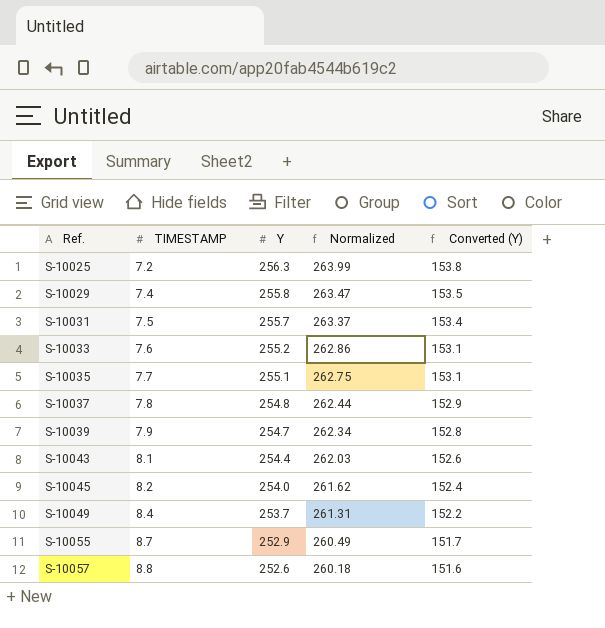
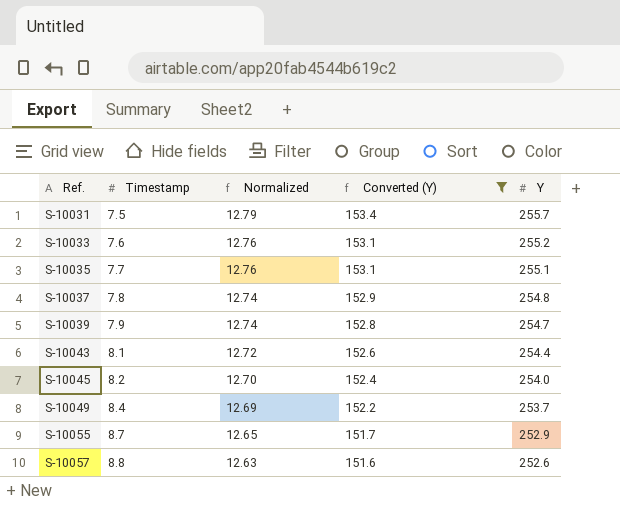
filter: none -> Converted (Y) <= 153.4
column name: TIMESTAMP -> Timestamp
column Normalized | formula: [Y] * 1.03 -> [Y] * 0.05
column Y | position: 3 -> 5

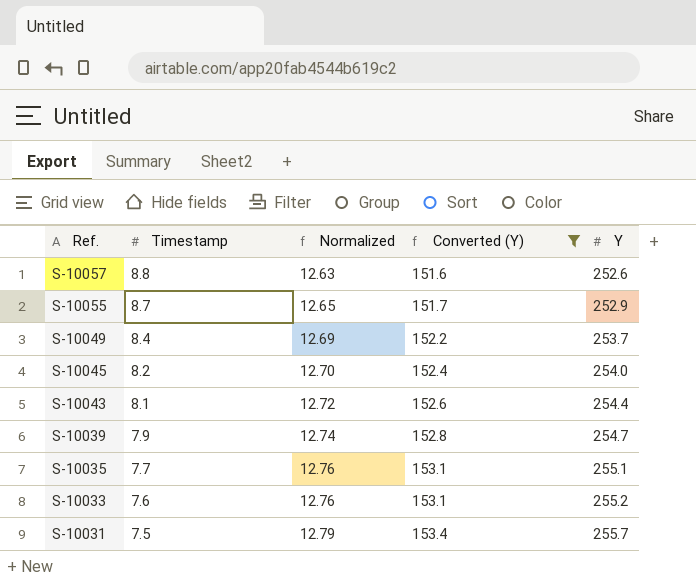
row order: Ref. ascending -> Ref. descending
row S-10037: 7.8 | 12.74 | 152.9 | 254.8 -> none

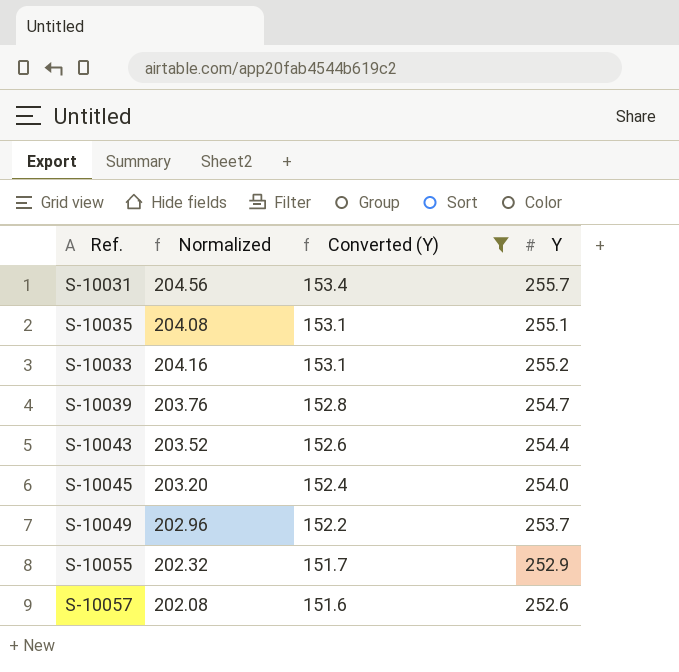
row order: Ref. descending -> Converted (Y) descending
column Timestamp | position: 2 -> none
column Normalized | formula: [Y] * 0.05 -> [Y] * 0.8

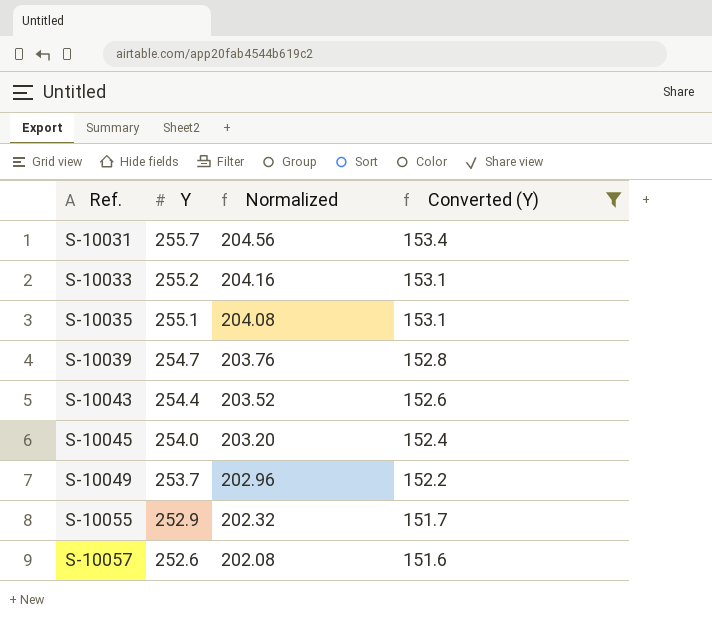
row order: Converted (Y) descending -> Ref. ascending
column Y | position: 4 -> 2

